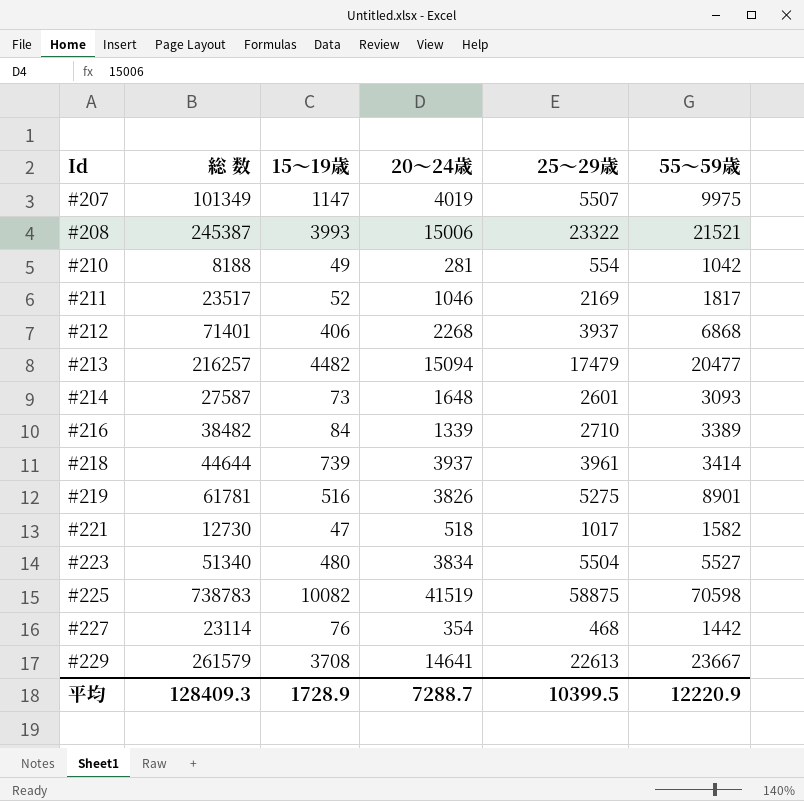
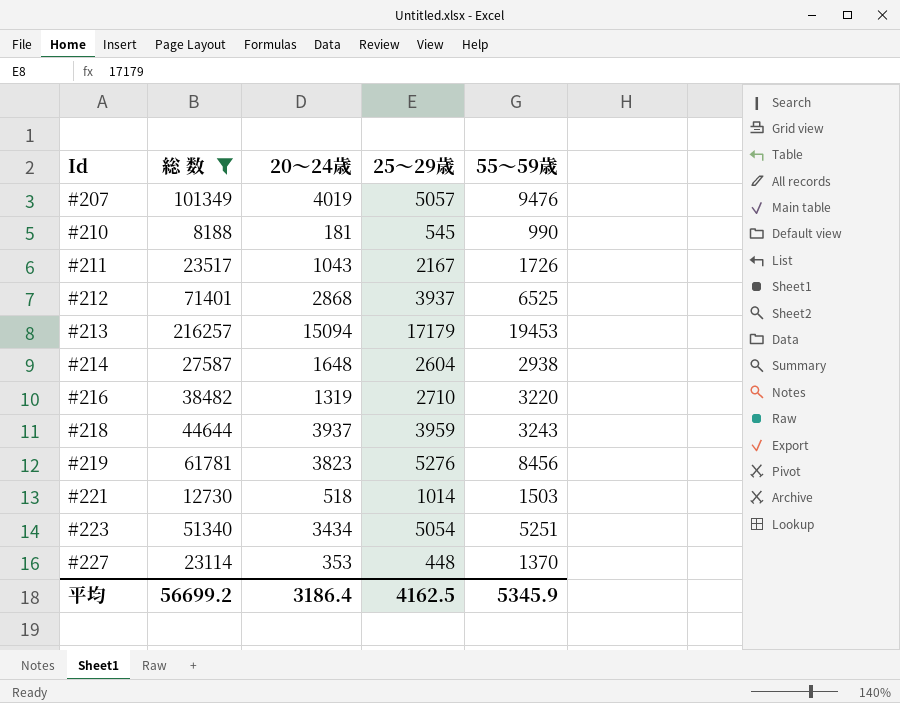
filter: none -> 総 数 <= 216257
column 15～19歳 | position: 3 -> none
#207 | 25～29歳: 5507 -> 5057
#207 | 55～59歳: 9975 -> 9476
#210 | 20～24歳: 281 -> 181
#210 | 25～29歳: 554 -> 545
#210 | 55～59歳: 1042 -> 990
#211 | 20～24歳: 1046 -> 1043
#211 | 25～29歳: 2169 -> 2167
#211 | 55～59歳: 1817 -> 1726
#212 | 20～24歳: 2268 -> 2868
#212 | 55～59歳: 6868 -> 6525
#213 | 25～29歳: 17479 -> 17179
#213 | 55～59歳: 20477 -> 19453
#214 | 25～29歳: 2601 -> 2604
#214 | 55～59歳: 3093 -> 2938
#216 | 20～24歳: 1339 -> 1319
#216 | 55～59歳: 3389 -> 3220
#218 | 25～29歳: 3961 -> 3959
#218 | 55～59歳: 3414 -> 3243
#219 | 20～24歳: 3826 -> 3823
#219 | 25～29歳: 5275 -> 5276
#219 | 55～59歳: 8901 -> 8456
#221 | 25～29歳: 1017 -> 1014
#221 | 55～59歳: 1582 -> 1503
#223 | 20～24歳: 3834 -> 3434
#223 | 25～29歳: 5504 -> 5054
#223 | 55～59歳: 5527 -> 5251
#227 | 20～24歳: 354 -> 353
#227 | 25～29歳: 468 -> 448
#227 | 55～59歳: 1442 -> 1370
平均 | 総 数: 128409.3 -> 56699.2
平均 | 20～24歳: 7288.7 -> 3186.4
平均 | 25～29歳: 10399.5 -> 4162.5
平均 | 55～59歳: 12220.9 -> 5345.9

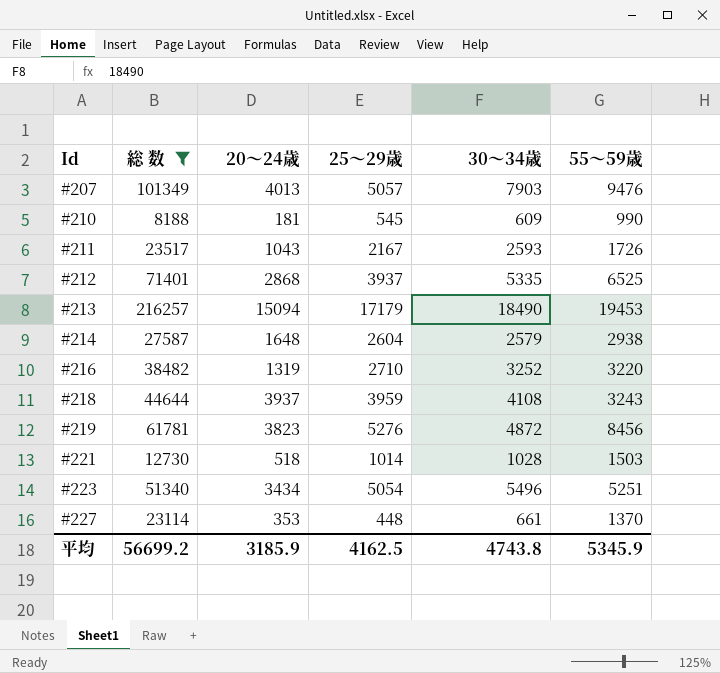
column 30～34歳 | position: none -> 5
#207 | 20～24歳: 4019 -> 4013
平均 | 20～24歳: 3186.4 -> 3185.9

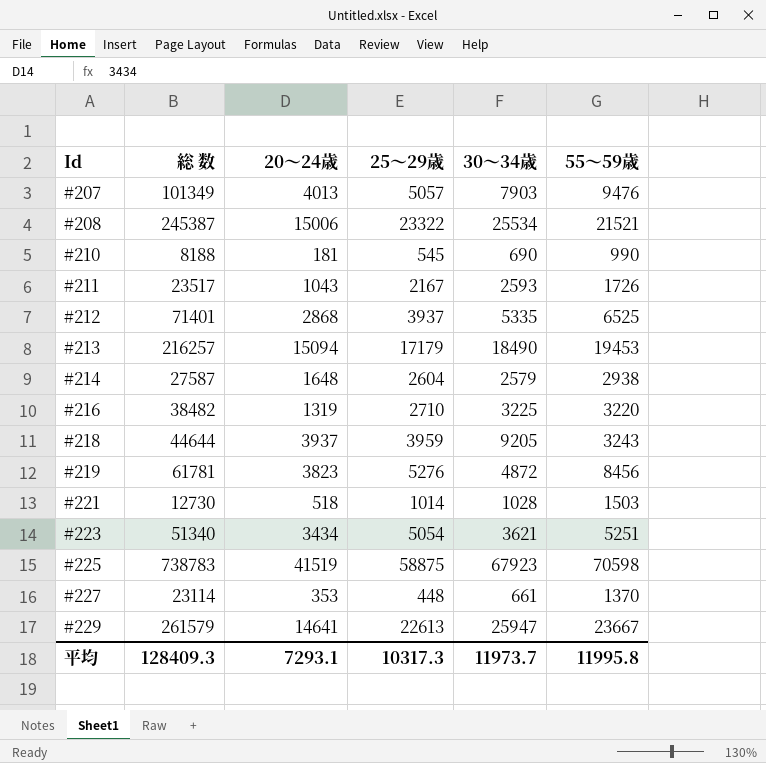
filter: 総 数 <= 216257 -> none
#210 | 30～34歳: 609 -> 690
#216 | 30～34歳: 3252 -> 3225
#218 | 30～34歳: 4108 -> 9205
#223 | 30～34歳: 5496 -> 3621
平均 | 総 数: 56699.2 -> 128409.3
平均 | 20～24歳: 3185.9 -> 7293.1
平均 | 25～29歳: 4162.5 -> 10317.3
平均 | 30～34歳: 4743.8 -> 11973.7
平均 | 55～59歳: 5345.9 -> 11995.8

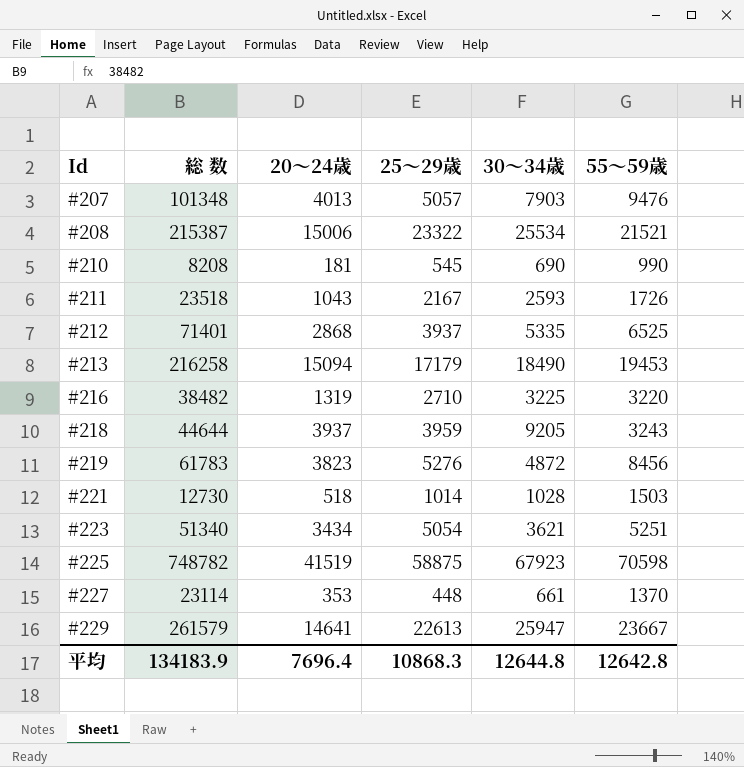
row #214: 27587 | 1648 | 2604 | 2579 | 2938 -> none
#207 | 総 数: 101349 -> 101348
#208 | 総 数: 245387 -> 215387
#210 | 総 数: 8188 -> 8208
#211 | 総 数: 23517 -> 23518
#213 | 総 数: 216257 -> 216258
#219 | 総 数: 61781 -> 61783
#225 | 総 数: 738783 -> 748782
平均 | 総 数: 128409.3 -> 134183.9
平均 | 20～24歳: 7293.1 -> 7696.4
平均 | 25～29歳: 10317.3 -> 10868.3
平均 | 30～34歳: 11973.7 -> 12644.8
平均 | 55～59歳: 11995.8 -> 12642.8

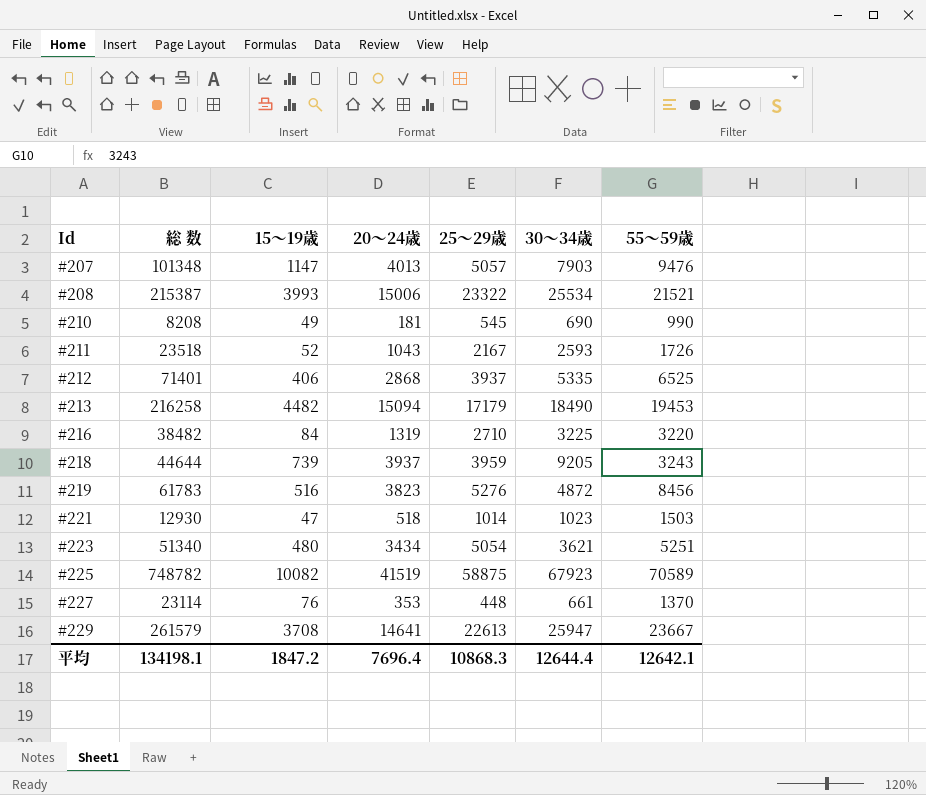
column 15～19歳 | position: none -> 3
#221 | 総 数: 12730 -> 12930
#221 | 30～34歳: 1028 -> 1023
#225 | 55～59歳: 70598 -> 70589
平均 | 総 数: 134183.9 -> 134198.1
平均 | 30～34歳: 12644.8 -> 12644.4
平均 | 55～59歳: 12642.8 -> 12642.1

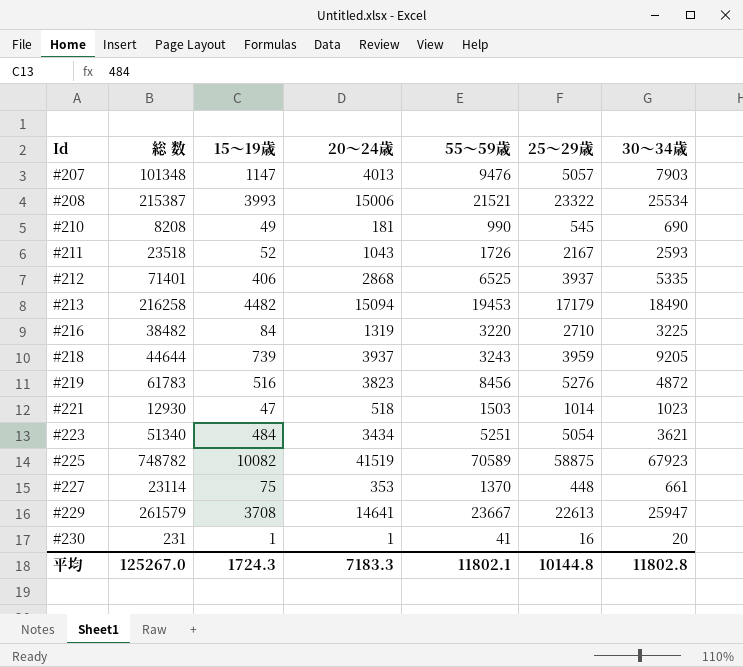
column 55～59歳 | position: 7 -> 5
#223 | 15～19歳: 480 -> 484
#227 | 15～19歳: 76 -> 75
row #230: none -> 231 | 1 | 1 | 41 | 16 | 20
平均 | 総 数: 134198.1 -> 125267.0
平均 | 15～19歳: 1847.2 -> 1724.3
平均 | 20～24歳: 7696.4 -> 7183.3
平均 | 55～59歳: 12642.1 -> 11802.1
平均 | 25～29歳: 10868.3 -> 10144.8
平均 | 30～34歳: 12644.4 -> 11802.8

